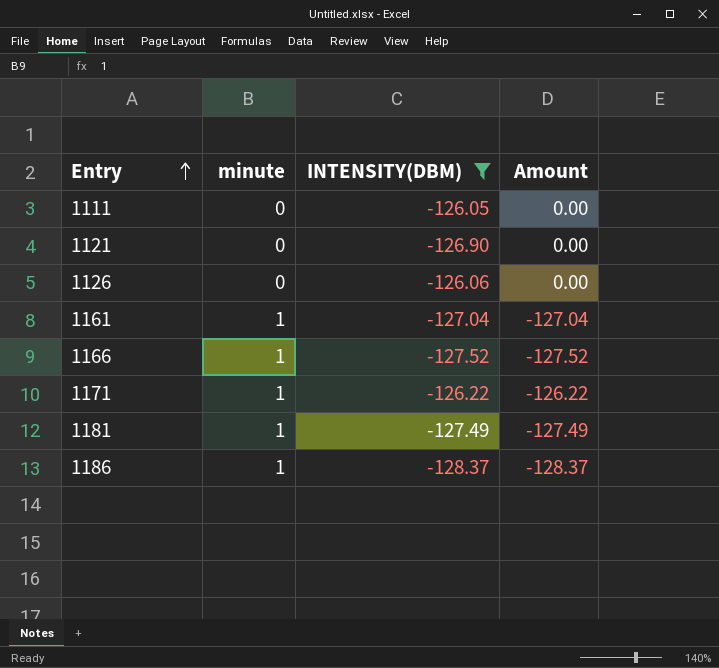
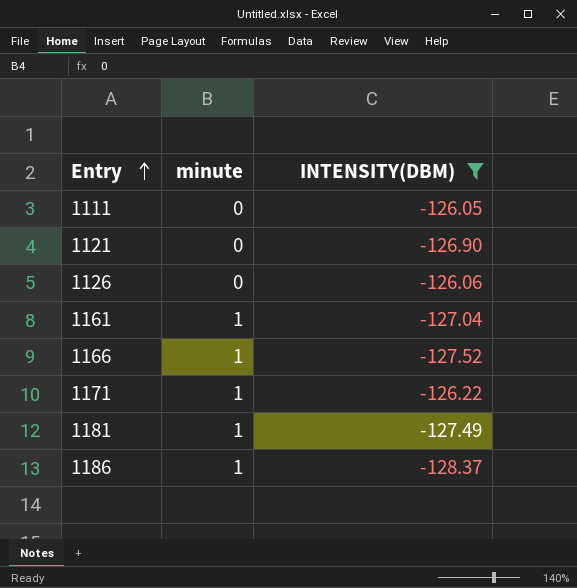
column Amount | formula: [minute] * [INTENSITY(DBM)] -> none

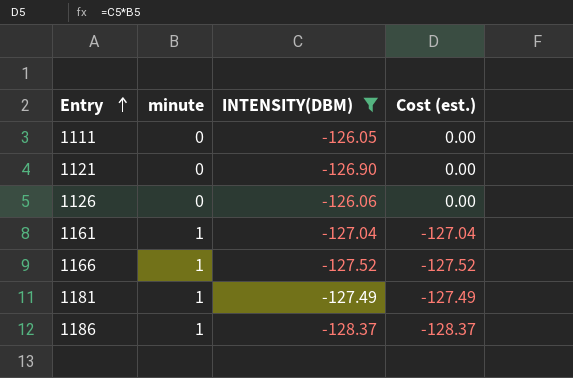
column Cost (est.) | formula: none -> [minute] * [INTENSITY(DBM)]
row 1171: 1 | -126.22 -> none

